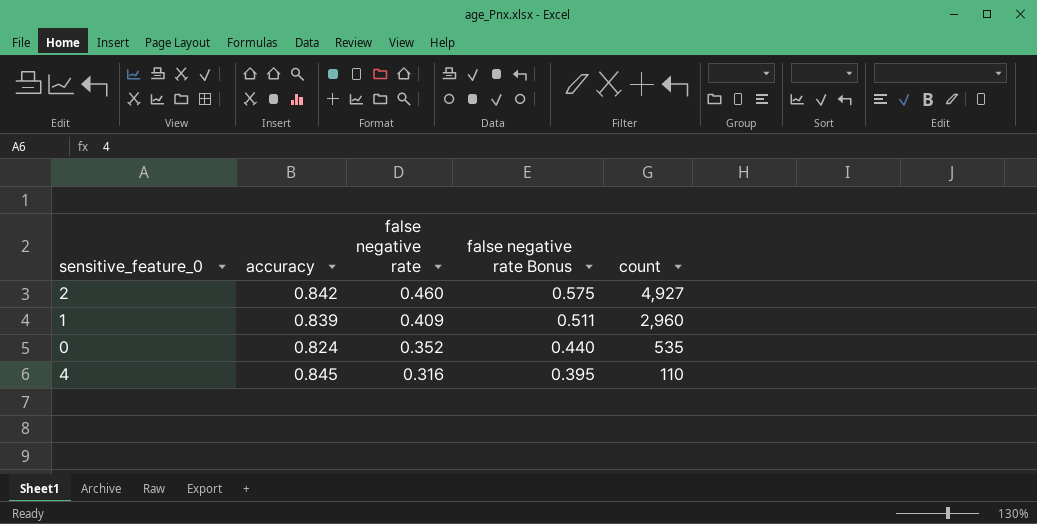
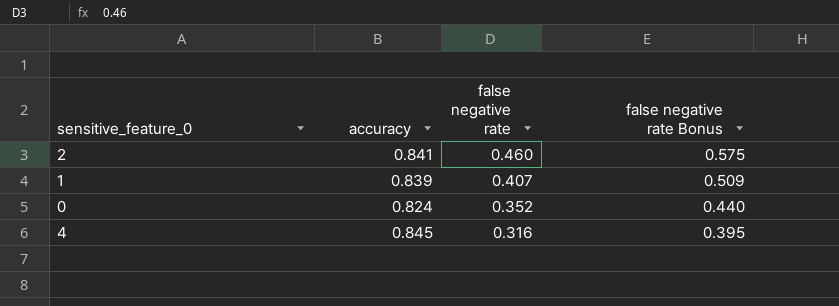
column count | position: 5 -> none
2 | accuracy: 0.842 -> 0.841
1 | false negative rate: 0.409 -> 0.407
1 | false negative rate Bonus: 0.511 -> 0.509

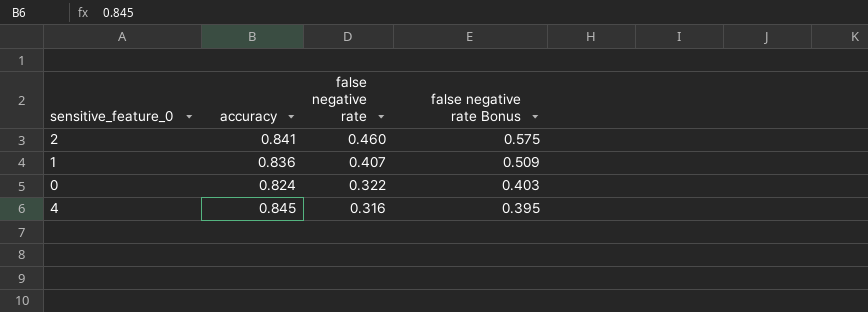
1 | accuracy: 0.839 -> 0.836
0 | false negative rate: 0.352 -> 0.322
0 | false negative rate Bonus: 0.440 -> 0.403

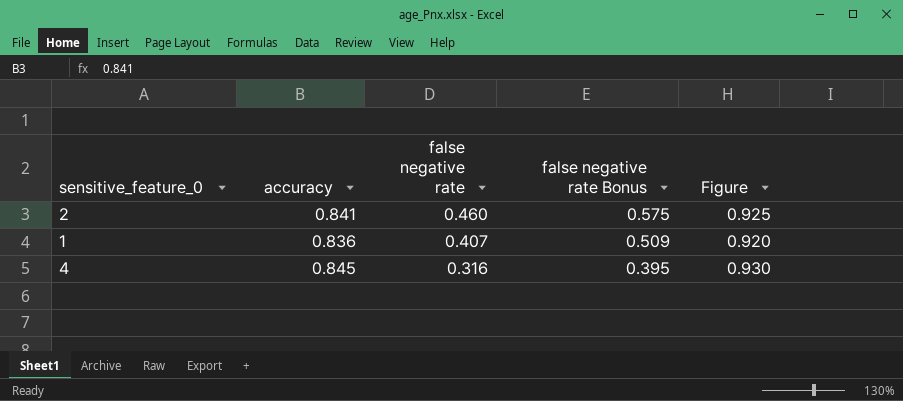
column Figure | formula: none -> [accuracy] * 1.1
row 0: 0.824 | 0.322 | 0.403 -> none

